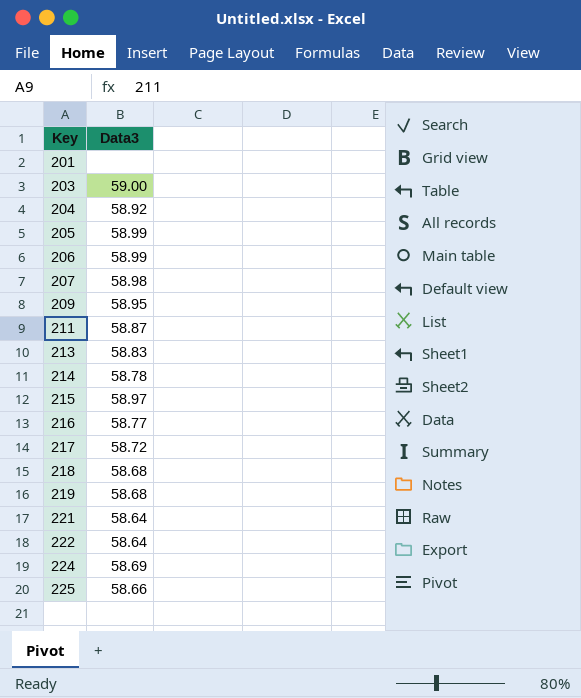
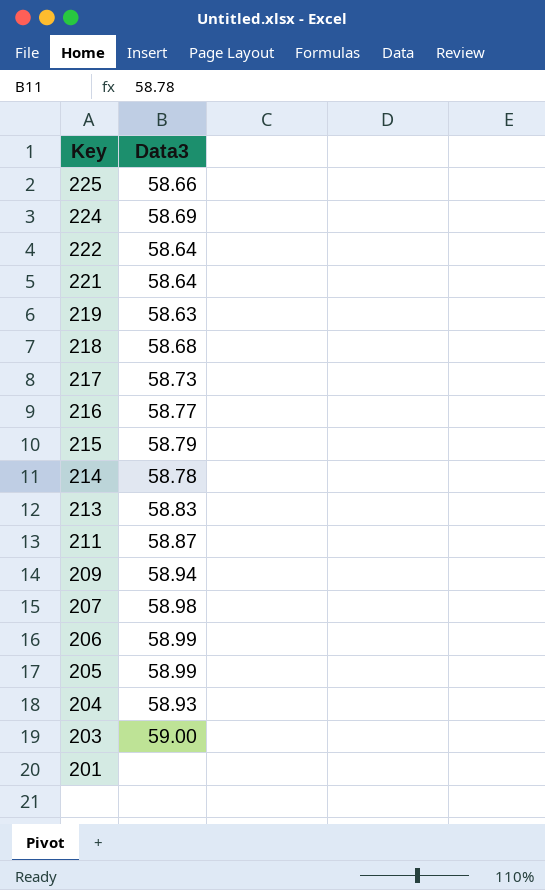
row order: Key ascending -> Key descending
219 | Data3: 58.68 -> 58.63
217 | Data3: 58.72 -> 58.73
215 | Data3: 58.97 -> 58.79
209 | Data3: 58.95 -> 58.94
204 | Data3: 58.92 -> 58.93

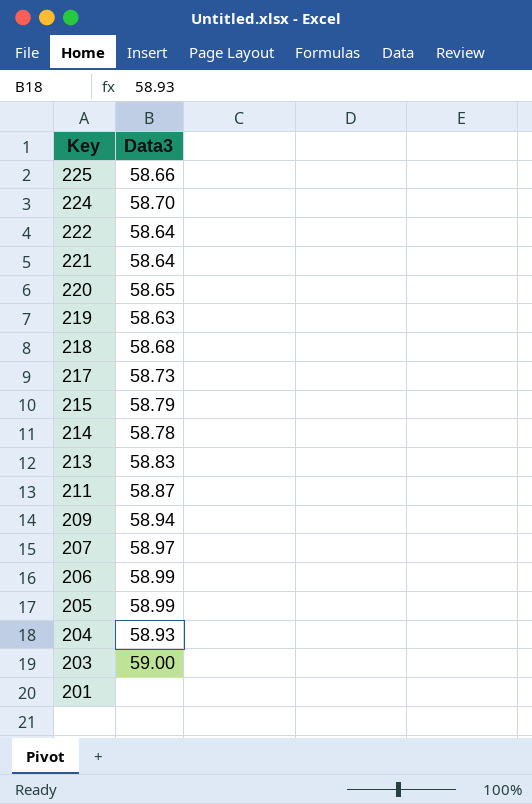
row 216: 58.77 -> none
224 | Data3: 58.69 -> 58.70
row 220: none -> 58.65
207 | Data3: 58.98 -> 58.97

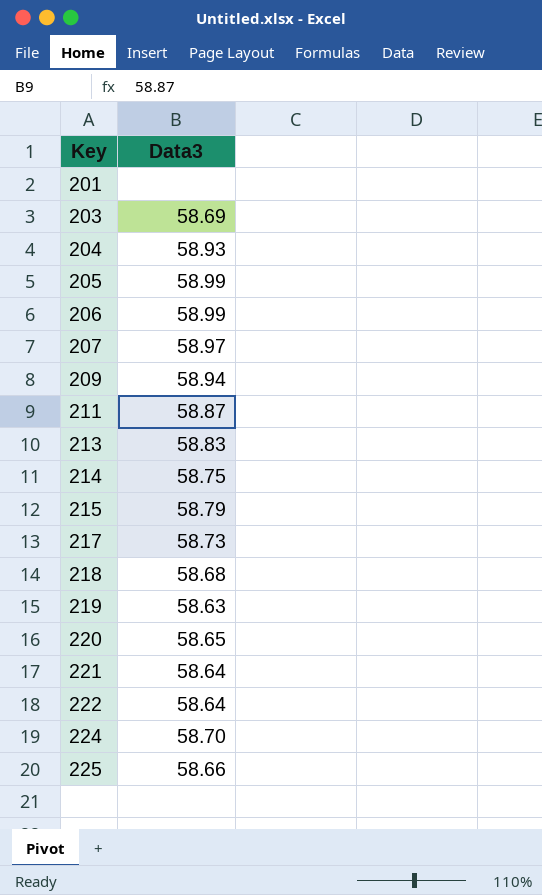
row order: Key descending -> Key ascending
203 | Data3: 59.00 -> 58.69
214 | Data3: 58.78 -> 58.75

